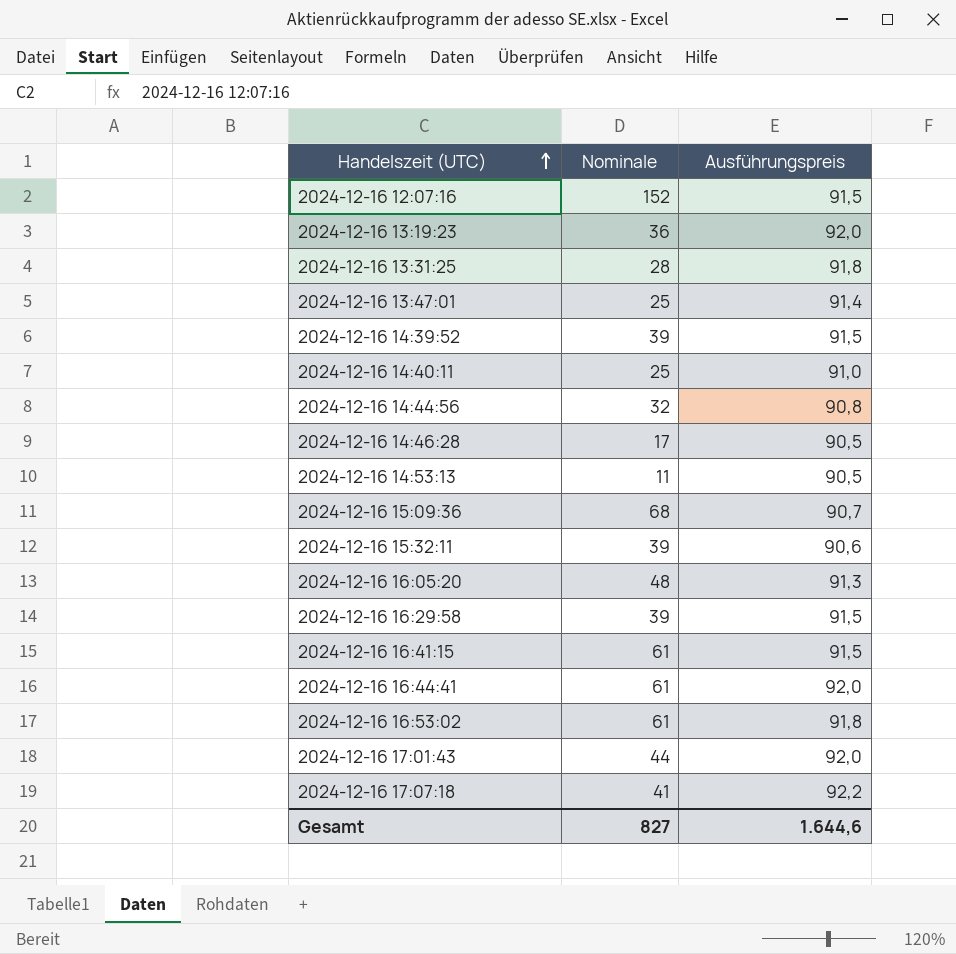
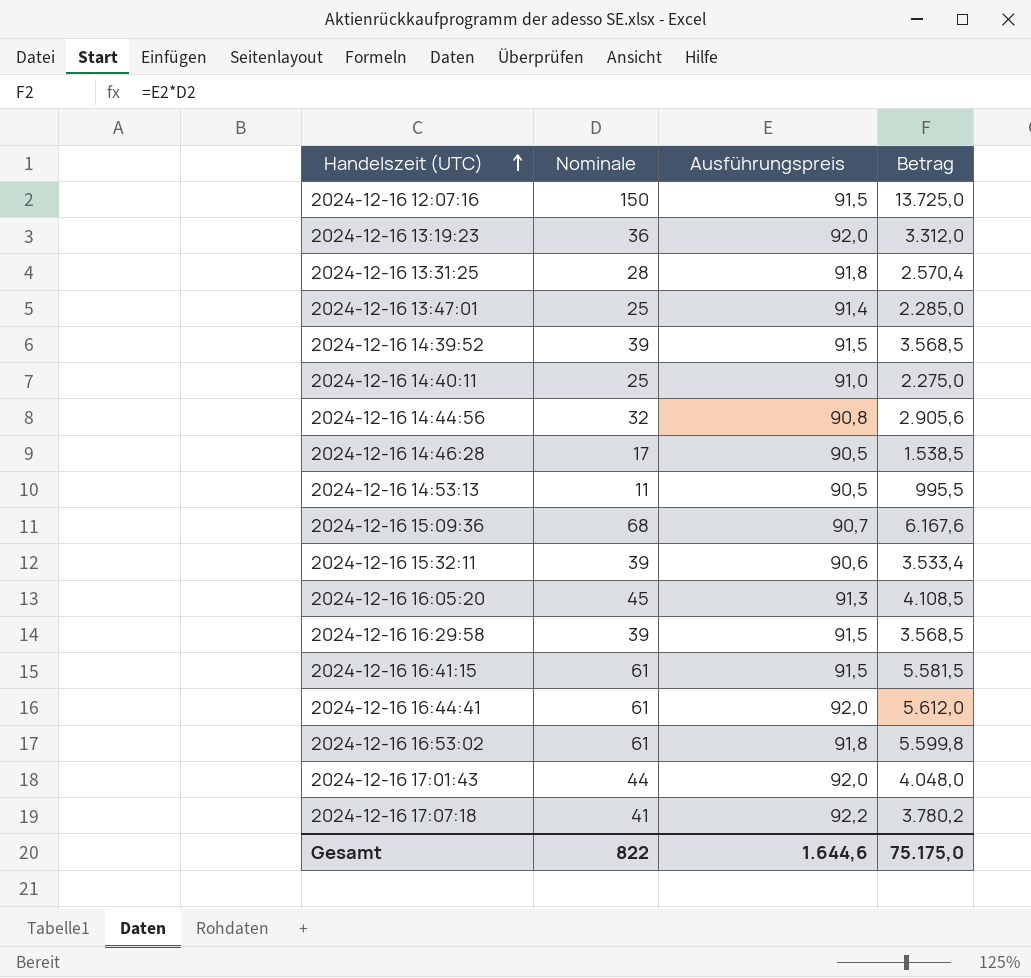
column Betrag | formula: none -> [Nominale] * [Ausführungspreis]
2024-12-16 12:07:16 | Nominale: 152 -> 150
2024-12-16 16:05:20 | Nominale: 48 -> 45
Gesamt | Nominale: 827 -> 822

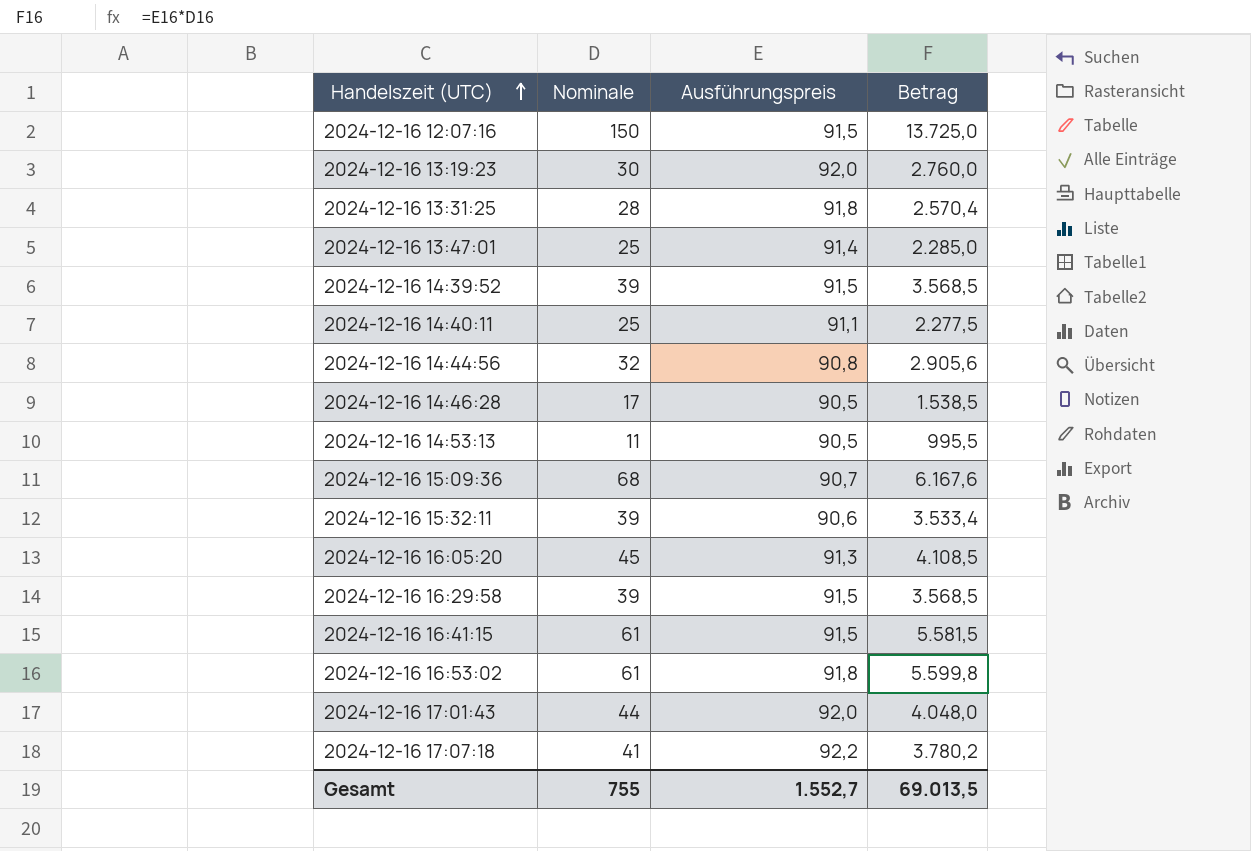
row 2024-12-16 16:44:41: 61 | 92,0 | 5.612,0 -> none
2024-12-16 13:19:23 | Nominale: 36 -> 30
2024-12-16 13:19:23 | Betrag: 3.312,0 -> 2.760,0
2024-12-16 14:40:11 | Ausführungspreis: 91,0 -> 91,1
2024-12-16 14:40:11 | Betrag: 2.275,0 -> 2.277,5
Gesamt | Nominale: 822 -> 755
Gesamt | Ausführungspreis: 1.644,6 -> 1.552,7
Gesamt | Betrag: 75.175,0 -> 69.013,5

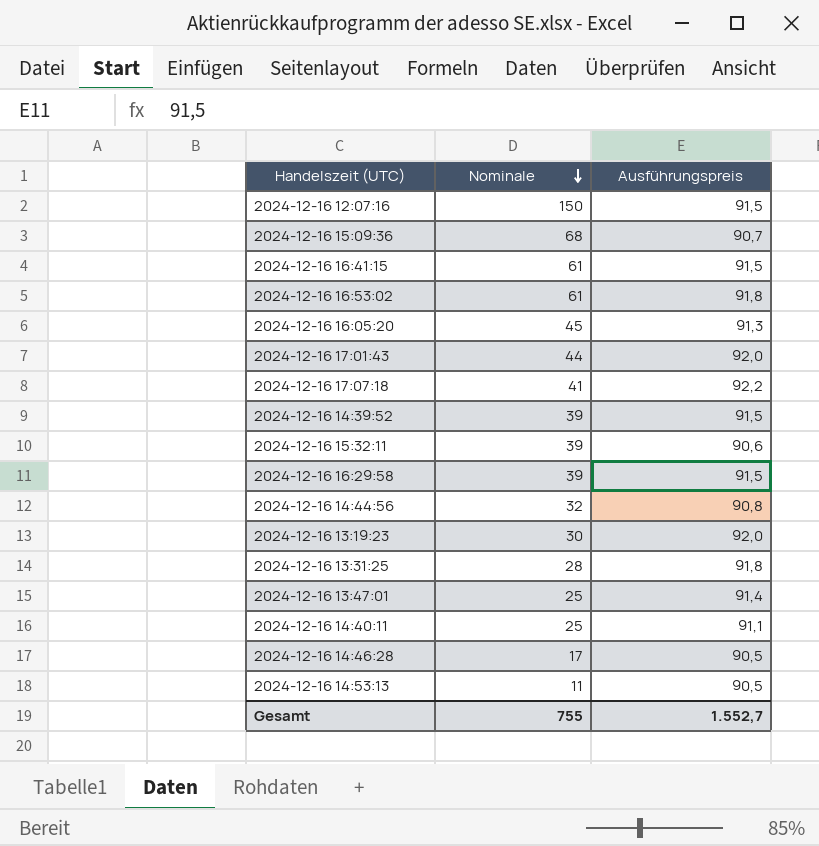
row order: Handelszeit (UTC) ascending -> Nominale descending
column Betrag | formula: [Nominale] * [Ausführungspreis] -> none

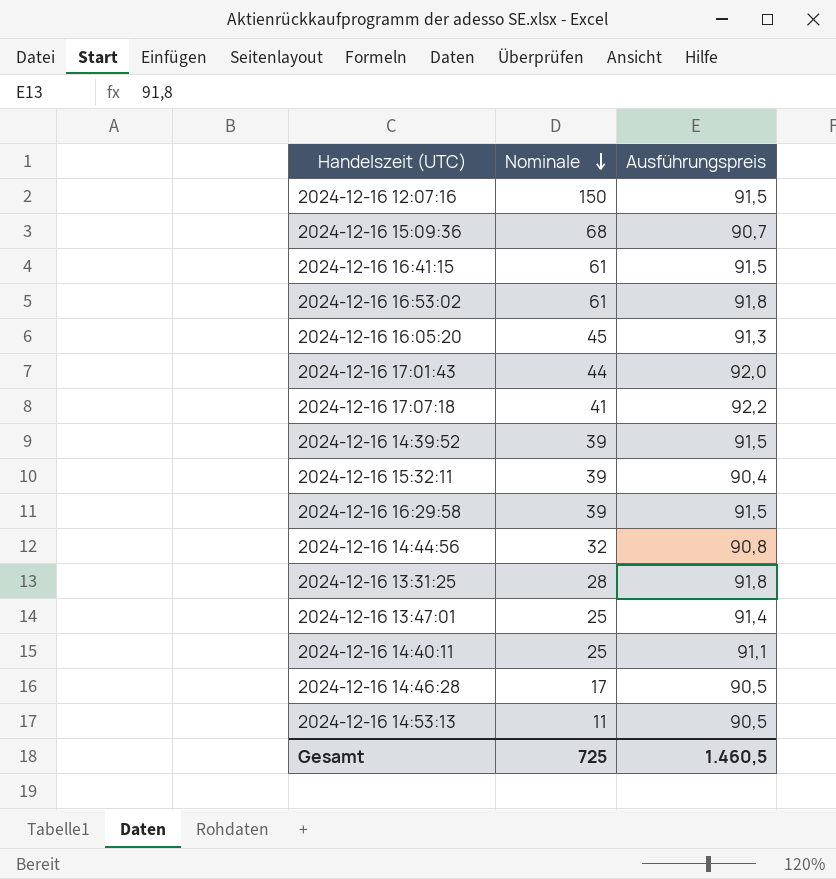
row 2024-12-16 13:19:23: 30 | 92,0 -> none
2024-12-16 15:32:11 | Ausführungspreis: 90,6 -> 90,4
Gesamt | Nominale: 755 -> 725
Gesamt | Ausführungspreis: 1.552,7 -> 1.460,5

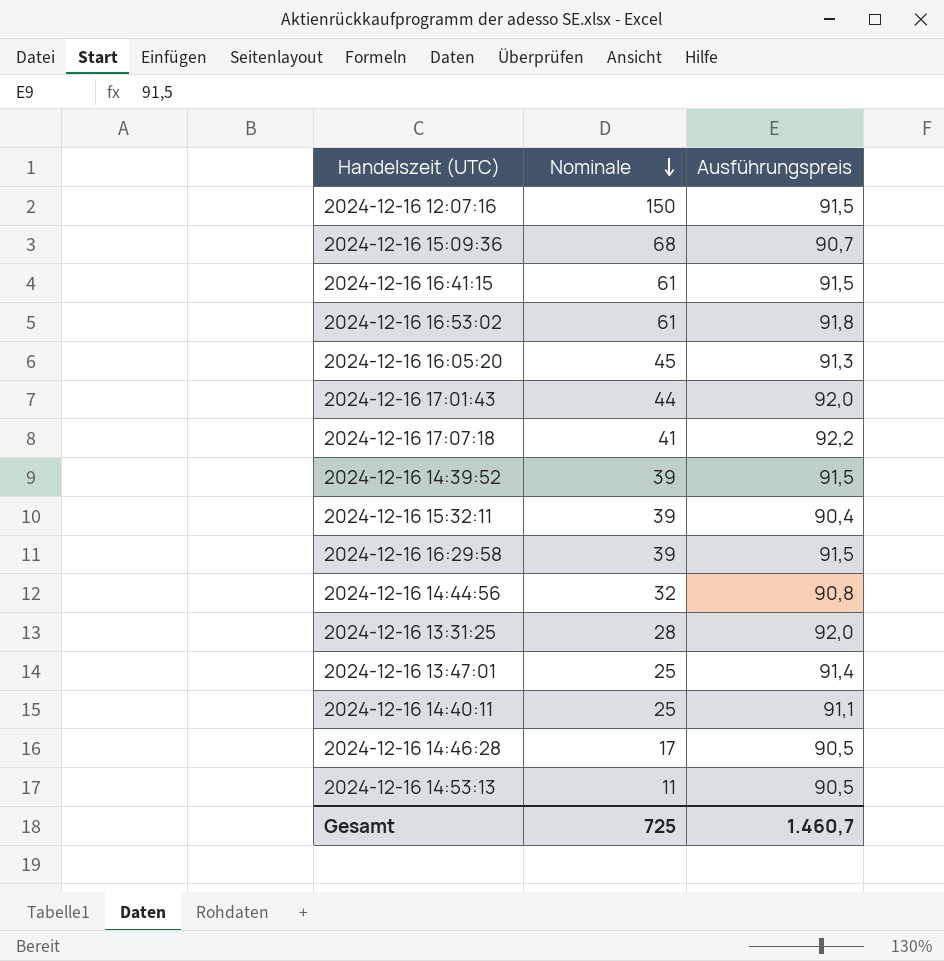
2024-12-16 13:31:25 | Ausführungspreis: 91,8 -> 92,0
Gesamt | Ausführungspreis: 1.460,5 -> 1.460,7

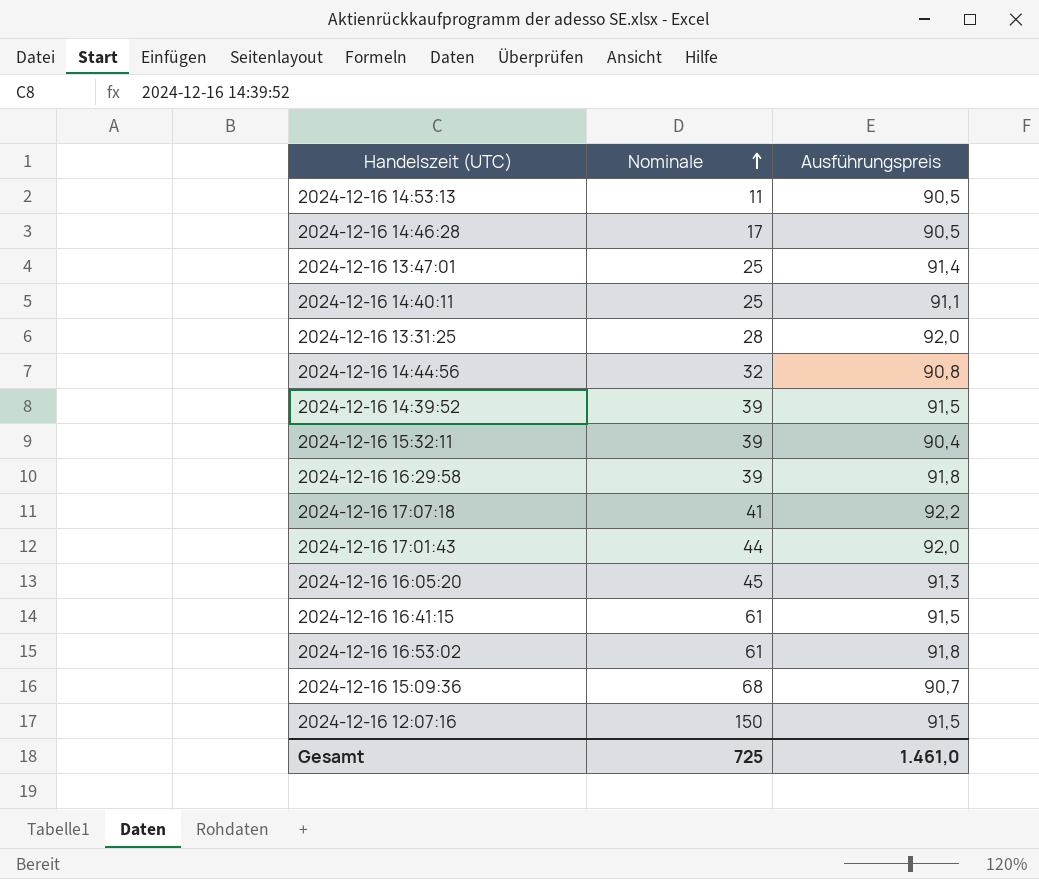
row order: Nominale descending -> Nominale ascending
2024-12-16 16:29:58 | Ausführungspreis: 91,5 -> 91,8
Gesamt | Ausführungspreis: 1.460,7 -> 1.461,0

